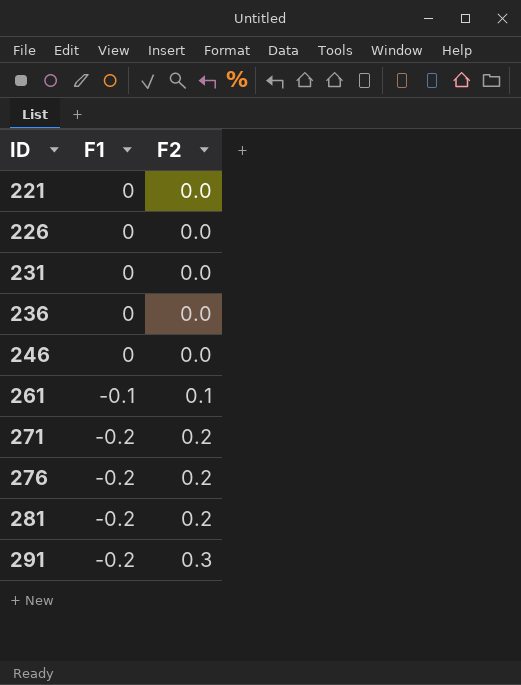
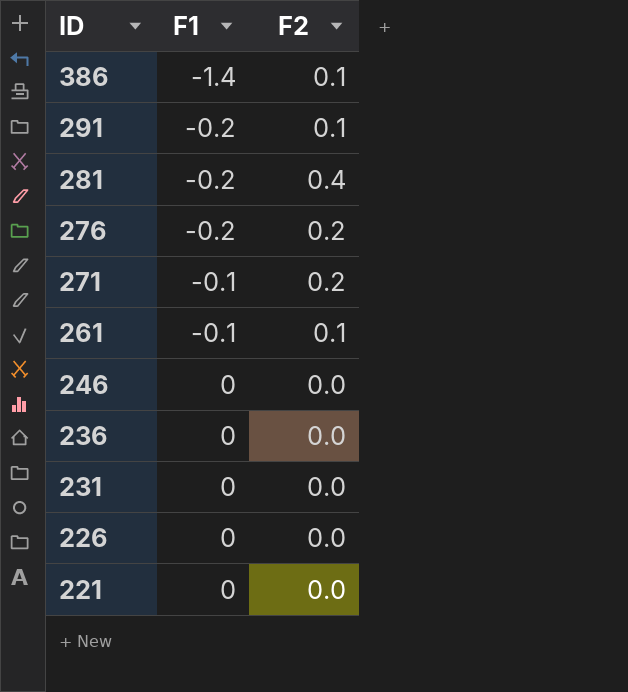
row order: ID ascending -> ID descending
row 386: none -> -1.4 | 0.1
291 | F2: 0.3 -> 0.1
281 | F2: 0.2 -> 0.4
271 | F1: -0.2 -> -0.1

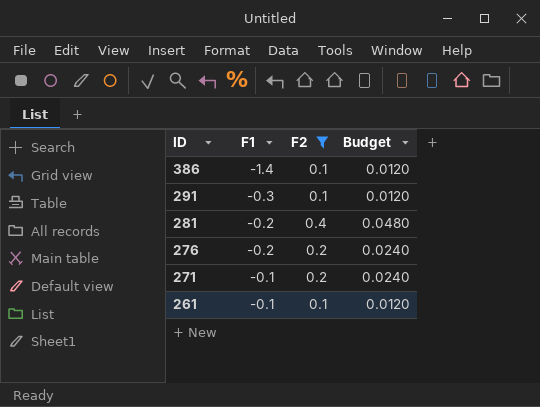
filter: none -> F2 != 0.0
column Budget | formula: none -> [F2] * 0.12
291 | F1: -0.2 -> -0.3

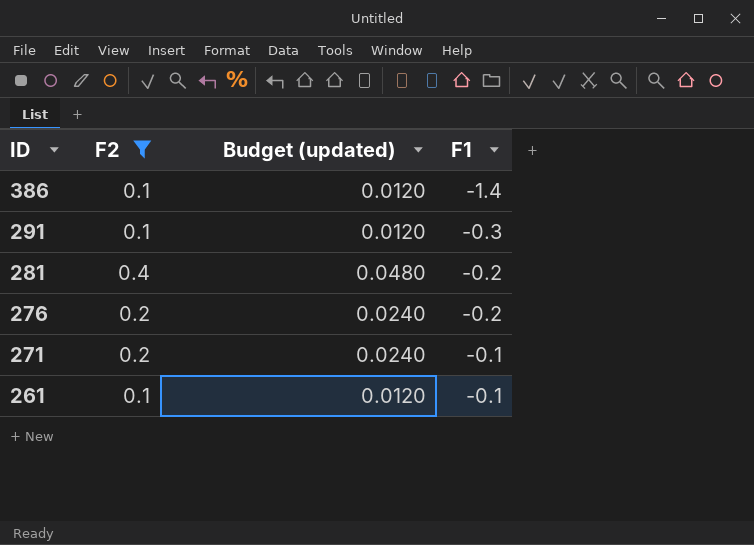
column name: Budget -> Budget (updated)
column F1 | position: 2 -> 4

